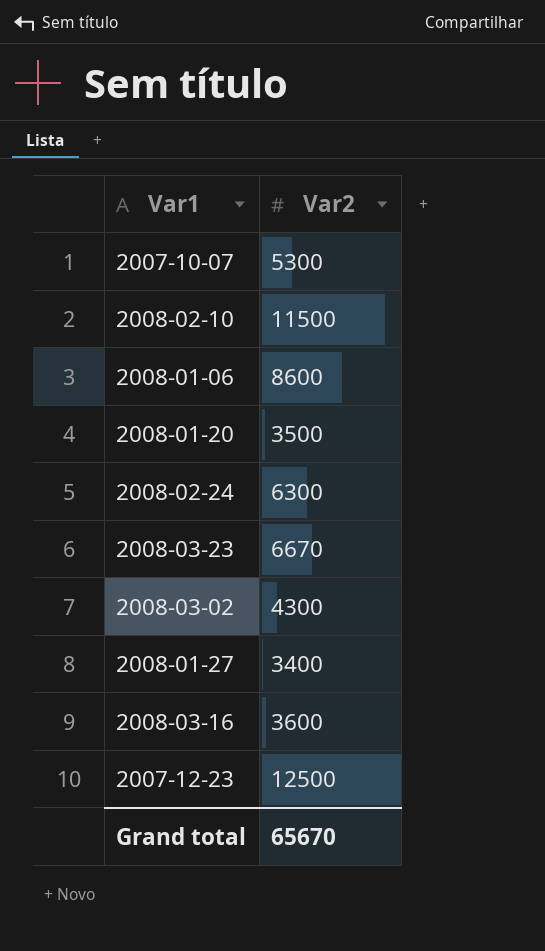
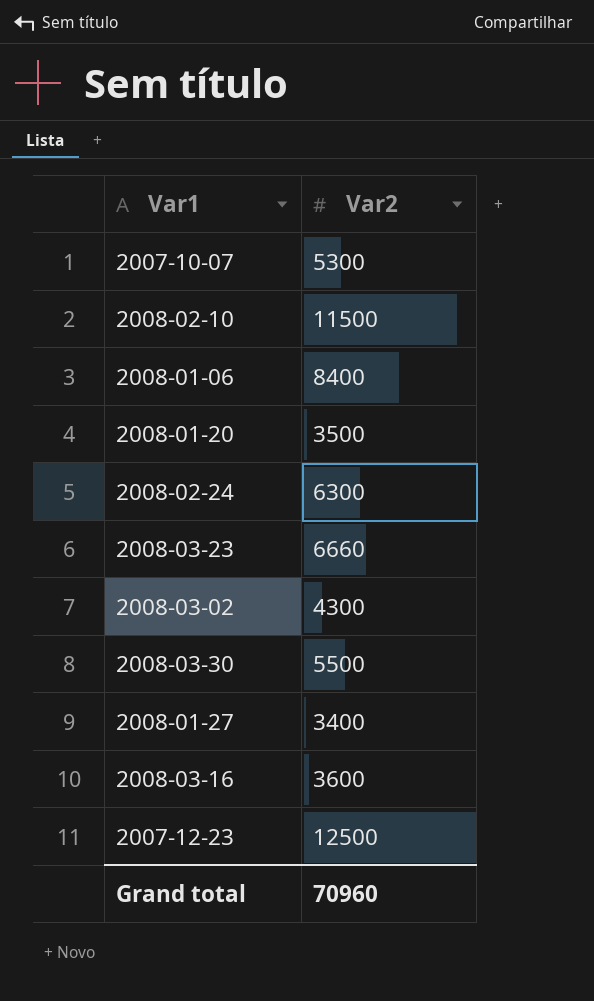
2008-01-06 | Var2: 8600 -> 8400
2008-03-23 | Var2: 6670 -> 6660
row 2008-03-30: none -> 5500
Grand total | Var2: 65670 -> 70960

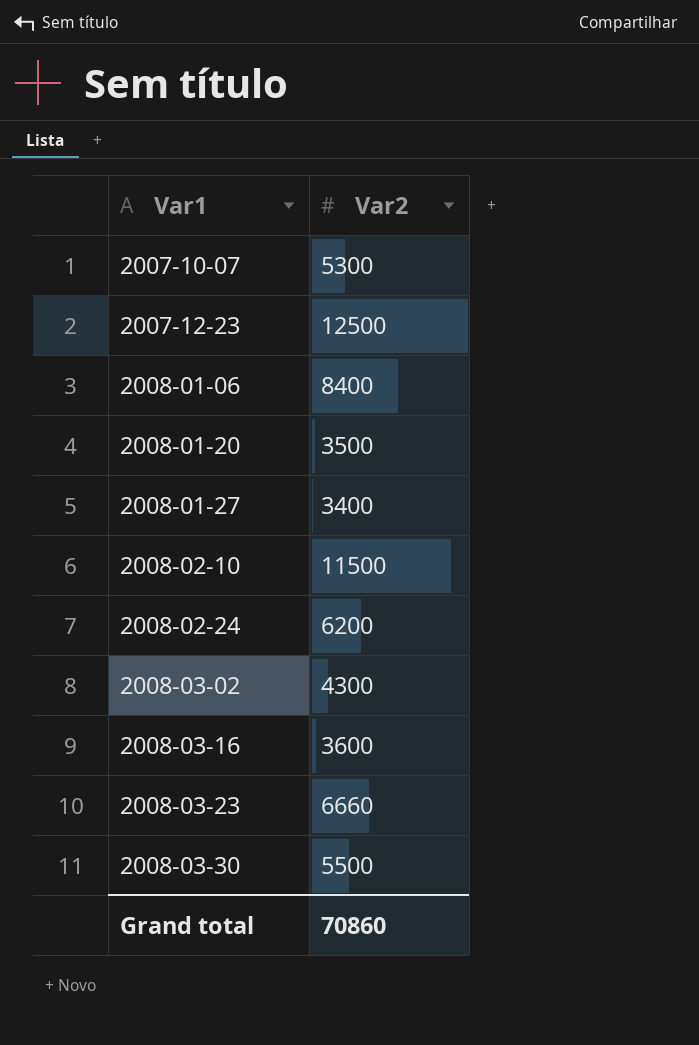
row order: none -> Var1 ascending
2008-02-24 | Var2: 6300 -> 6200
Grand total | Var2: 70960 -> 70860

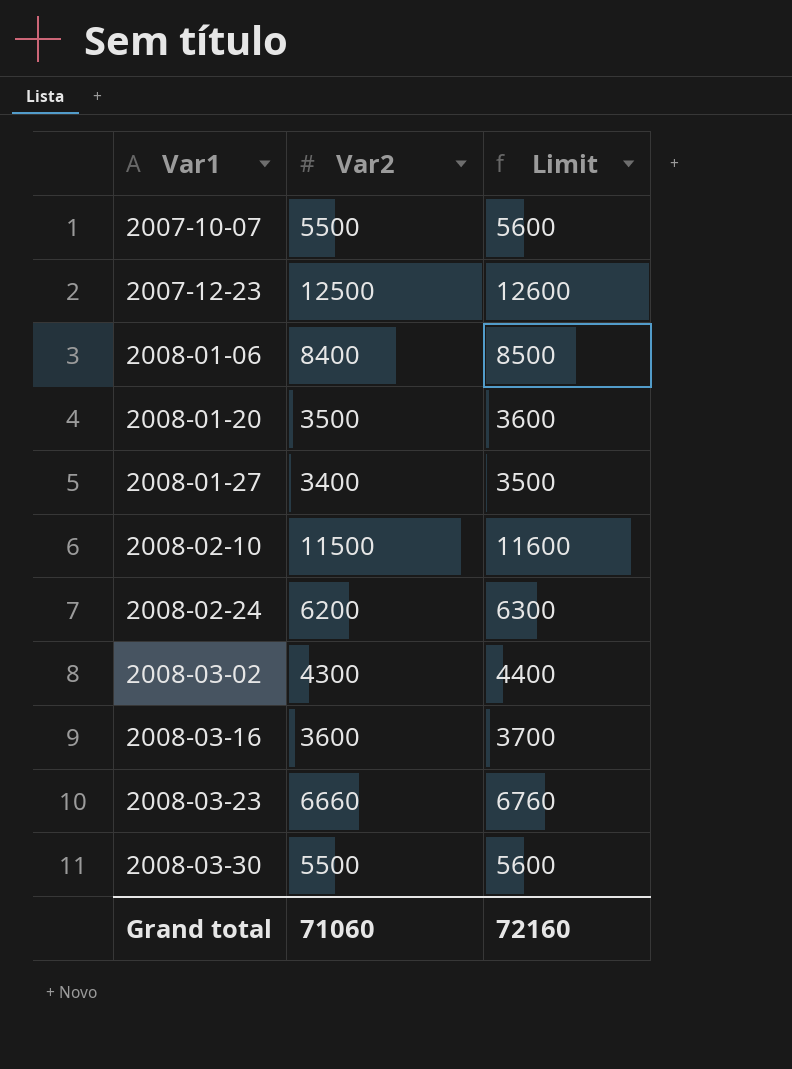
column Limit | formula: none -> [Var2] + 100
2007-10-07 | Var2: 5300 -> 5500
Grand total | Var2: 70860 -> 71060

